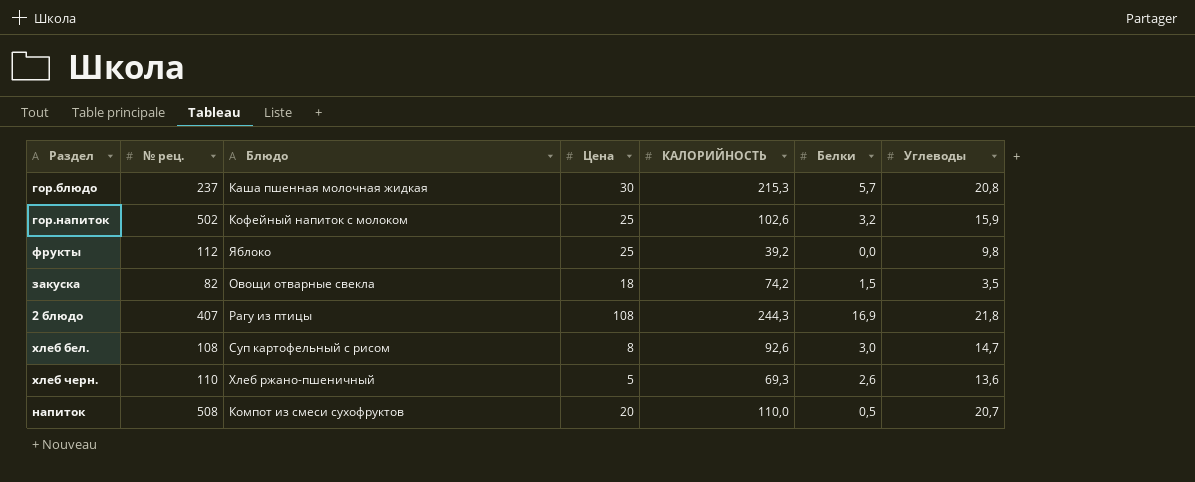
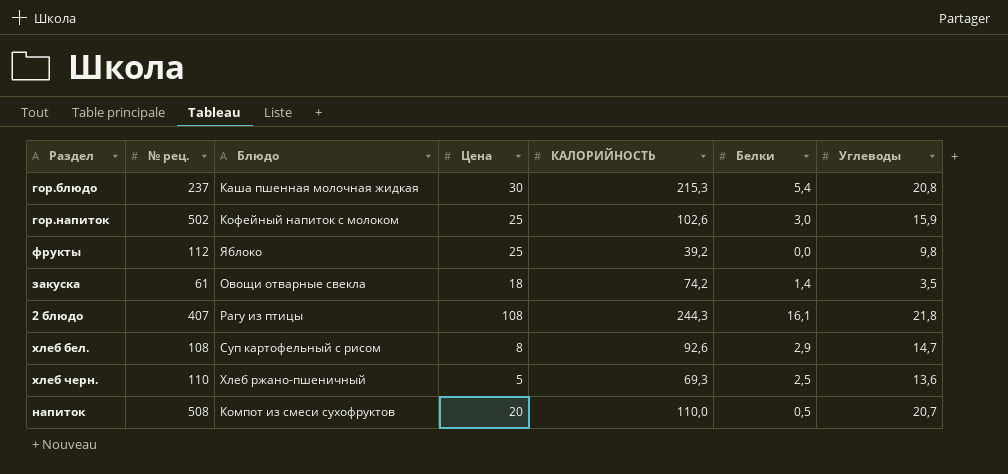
гор.блюдо | Белки: 5,7 -> 5,4
гор.напиток | Белки: 3,2 -> 3,0
закуска | № рец.: 82 -> 61
закуска | Белки: 1,5 -> 1,4
2 блюдо | Белки: 16,9 -> 16,1
хлеб бел. | Белки: 3,0 -> 2,9
хлеб черн. | Белки: 2,6 -> 2,5

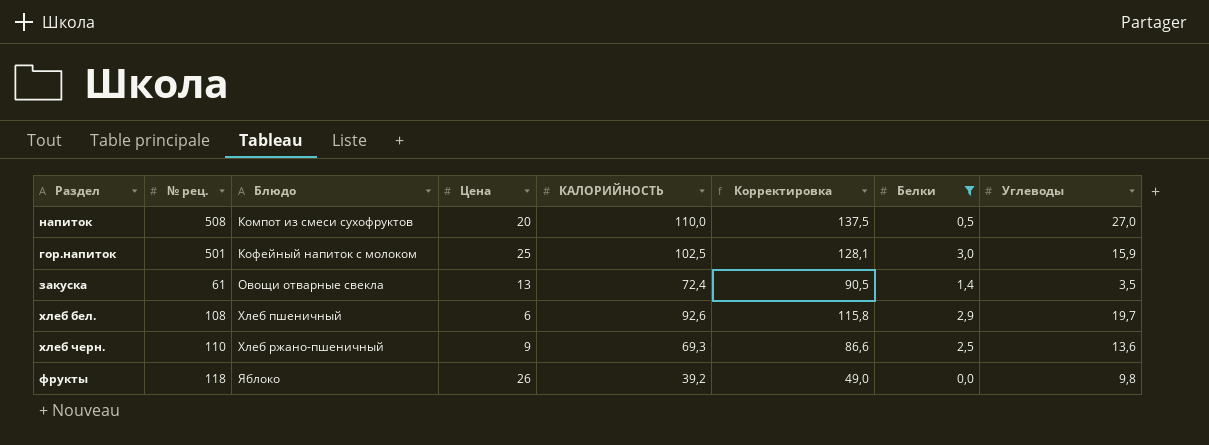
filter: none -> Белки <= 3,0
row order: none -> Блюдо ascending
column Корректировка | formula: none -> [КАЛОРИЙНОСТЬ] * 1,25
напиток | Углеводы: 20,7 -> 27,0
гор.напиток | № рец.: 502 -> 501
гор.напиток | КАЛОРИЙНОСТЬ: 102,6 -> 102,5
закуска | Цена: 18 -> 13
закуска | КАЛОРИЙНОСТЬ: 74,2 -> 72,4
хлеб бел. | Блюдо: Суп картофельный с рисом -> Хлеб пшеничный
хлеб бел. | Цена: 8 -> 6
хлеб бел. | Углеводы: 14,7 -> 19,7
хлеб черн. | Цена: 5 -> 9
фрукты | № рец.: 112 -> 118
фрукты | Цена: 25 -> 26

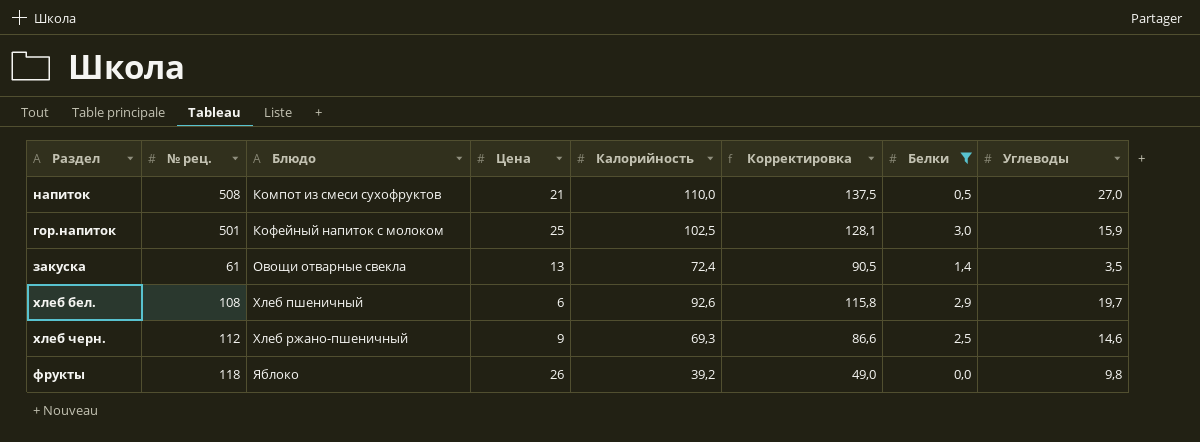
column name: КАЛОРИЙНОСТЬ -> Калорийность
напиток | Цена: 20 -> 21
хлеб черн. | № рец.: 110 -> 112
хлеб черн. | Углеводы: 13,6 -> 14,6

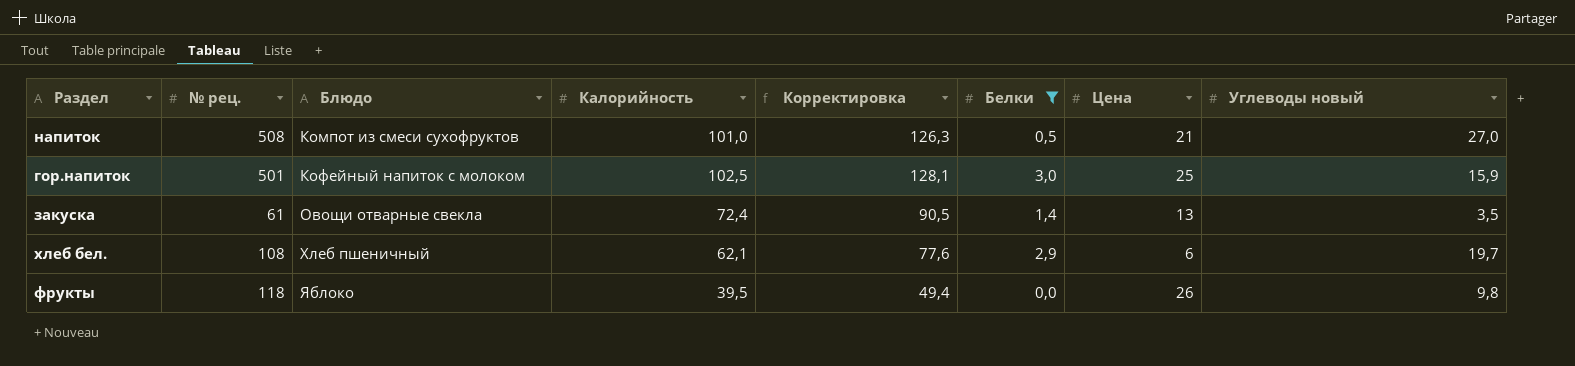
column Цена | position: 4 -> 7
column name: Углеводы -> Углеводы новый
row хлеб черн.: 112 | Хлеб ржано-пшеничный | 9 | 69,3 | 86,6 | 2,5 | 14,6 -> none
напиток | Калорийность: 110,0 -> 101,0
напиток | Корректировка: 137,5 -> 126,3
хлеб бел. | Калорийность: 92,6 -> 62,1
хлеб бел. | Корректировка: 115,8 -> 77,6
фрукты | Калорийность: 39,2 -> 39,5
фрукты | Корректировка: 49,0 -> 49,4

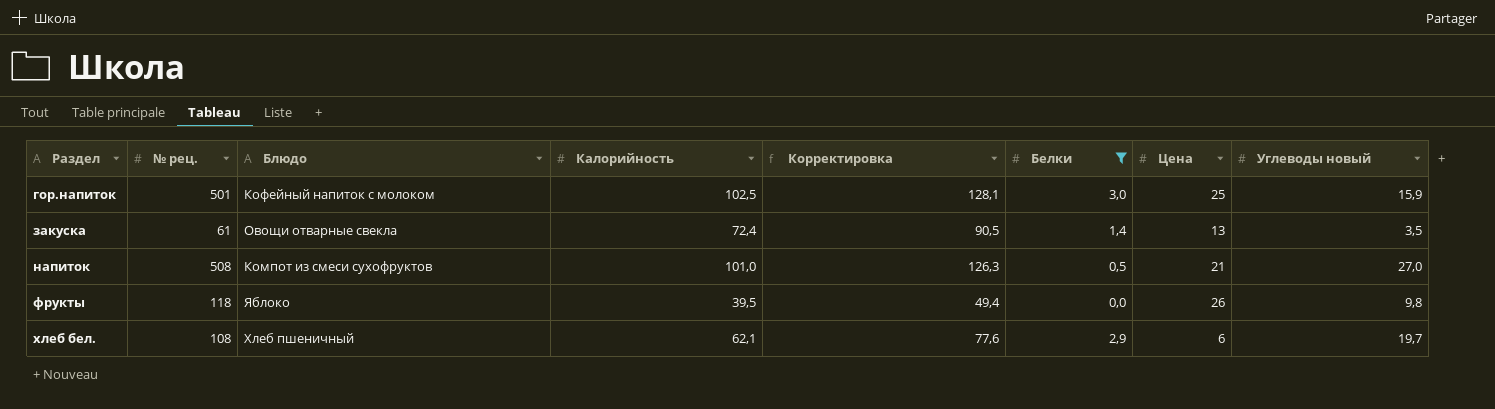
row order: Блюдо ascending -> Раздел ascending

